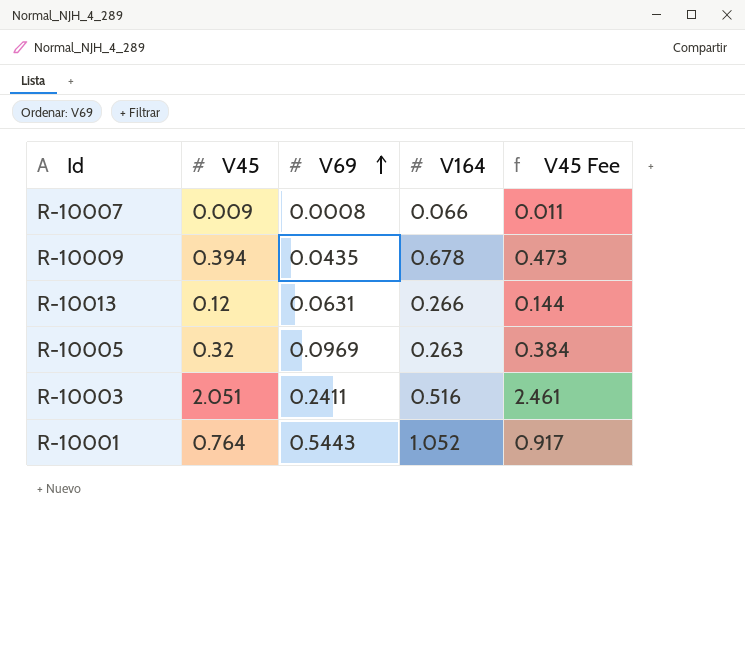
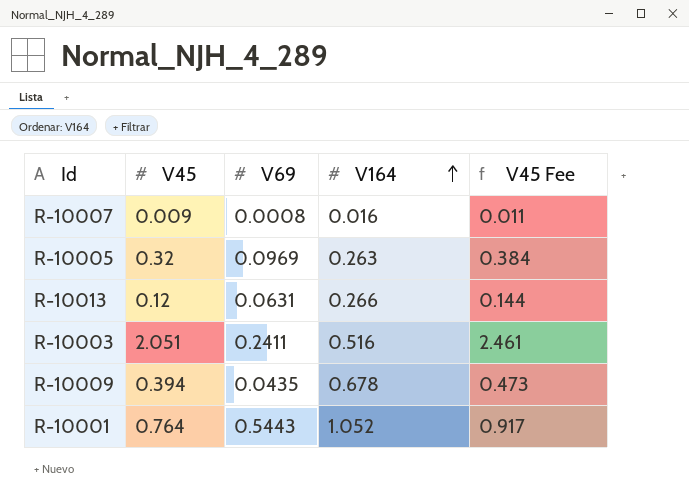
row order: V69 ascending -> V164 ascending
R-10007 | V164: 0.066 -> 0.016

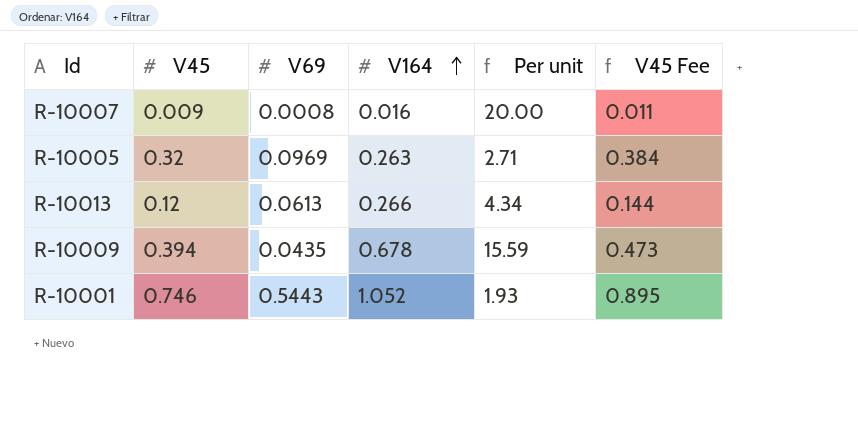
column Per unit | formula: none -> [V164] / [V69]
row R-10003: 2.051 | 0.2411 | 0.516 | 2.461 -> none
R-10013 | V69: 0.0631 -> 0.0613
R-10001 | V45: 0.764 -> 0.746
R-10001 | V45 Fee: 0.917 -> 0.895

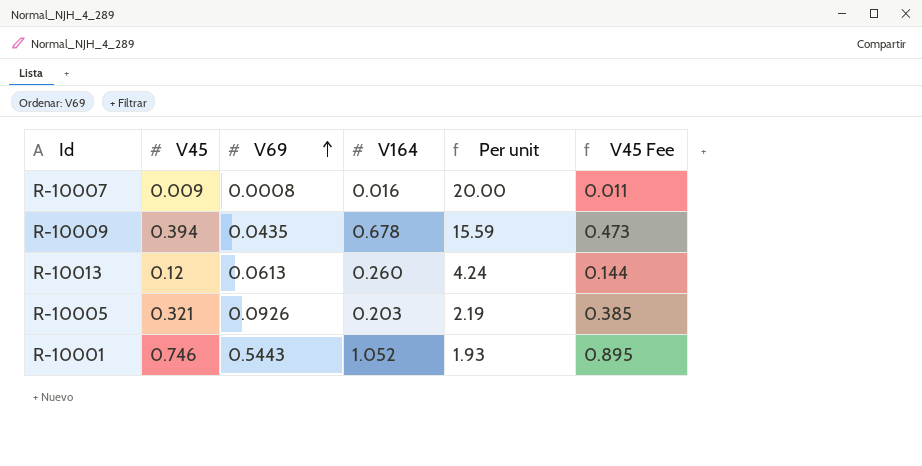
row order: V164 ascending -> V69 ascending
R-10013 | V164: 0.266 -> 0.260
R-10013 | Per unit: 4.34 -> 4.24
R-10005 | V45: 0.32 -> 0.321
R-10005 | V69: 0.0969 -> 0.0926
R-10005 | V164: 0.263 -> 0.203
R-10005 | Per unit: 2.71 -> 2.19
R-10005 | V45 Fee: 0.384 -> 0.385

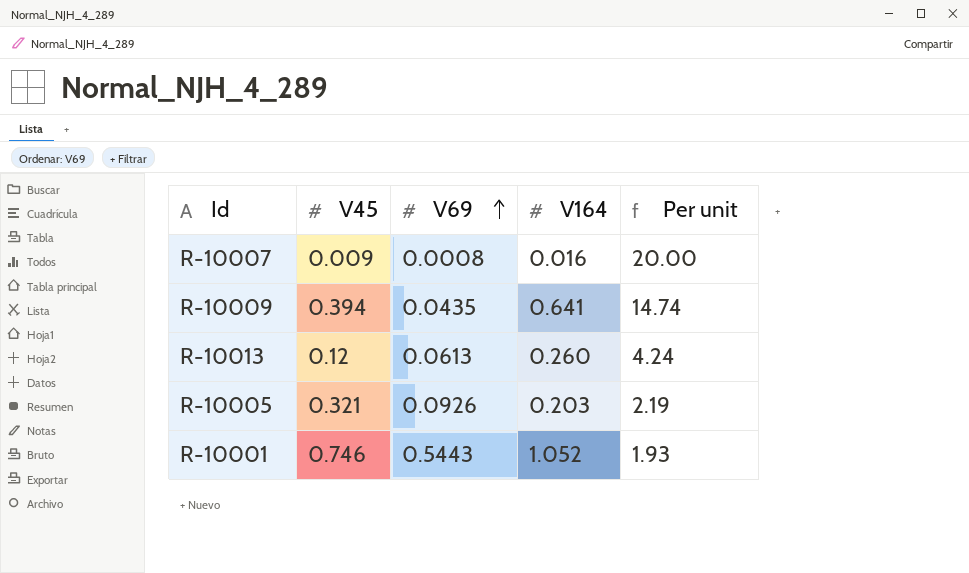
column V45 Fee | formula: [V45] * 1.2 -> none
R-10009 | V164: 0.678 -> 0.641
R-10009 | Per unit: 15.59 -> 14.74

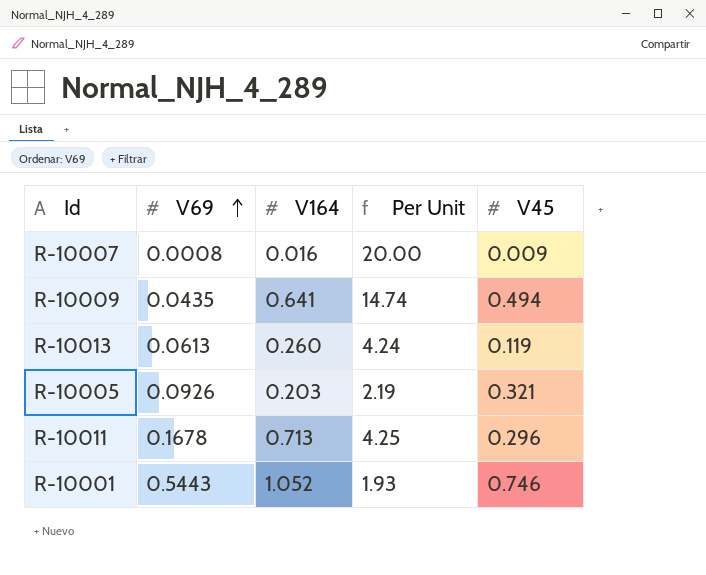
column name: Per unit -> Per Unit
column V45 | position: 2 -> 5
R-10009 | V45: 0.394 -> 0.494
R-10013 | V45: 0.12 -> 0.119
row R-10011: none -> 0.1678 | 0.713 | 4.25 | 0.296

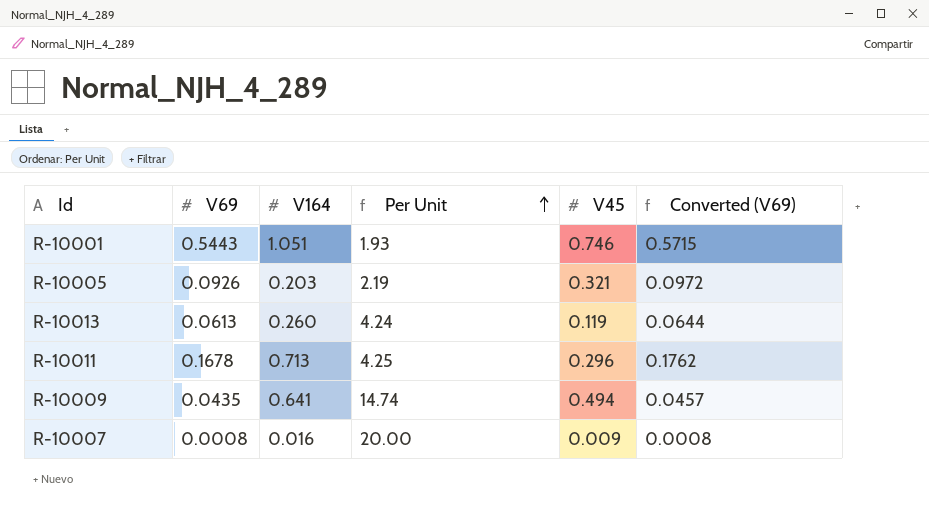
row order: V69 ascending -> Per Unit ascending
column Converted (V69) | formula: none -> [V69] * 1.05
R-10001 | V164: 1.052 -> 1.051

